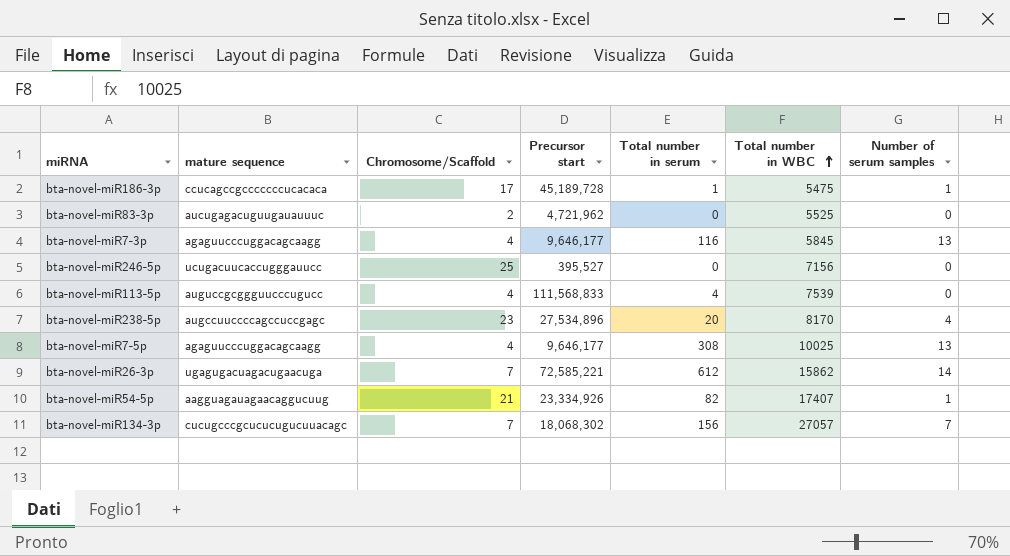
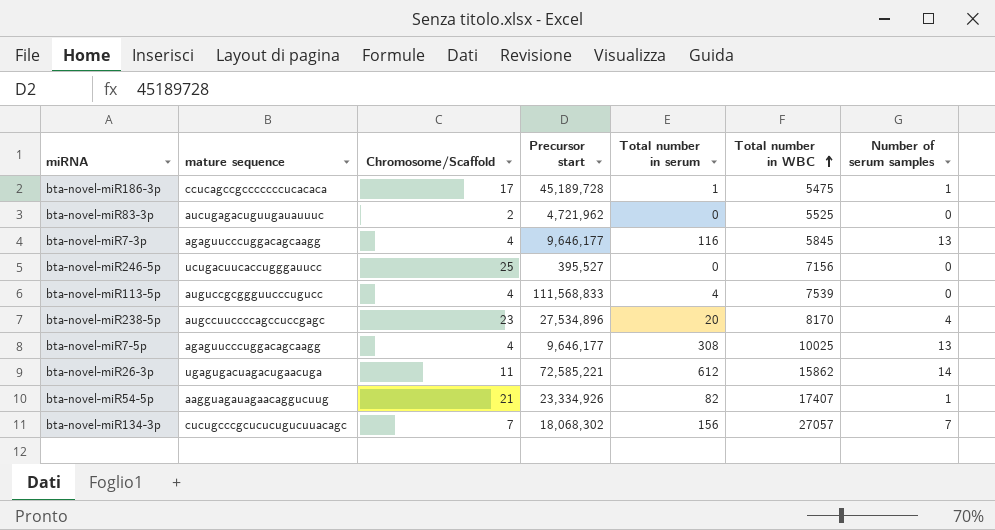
bta-novel-miR26-3p | Chromosome/Scaffold: 7 -> 11

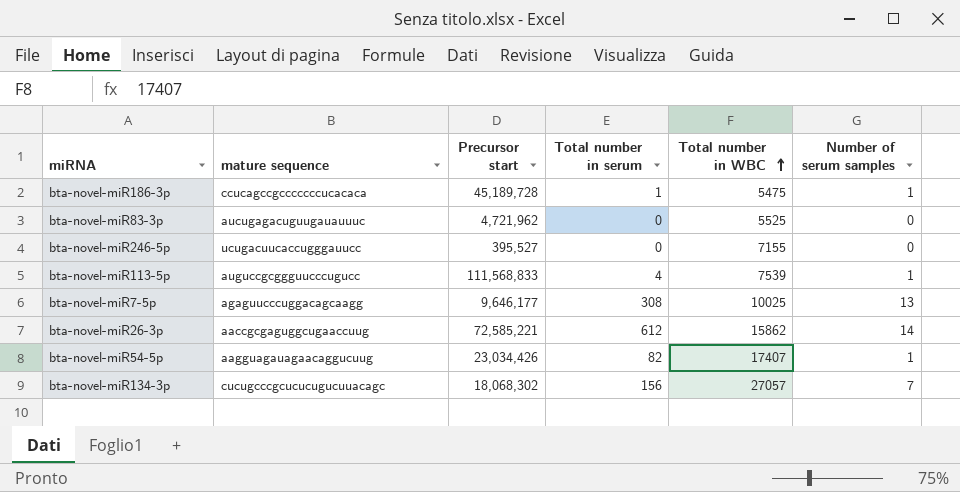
column Chromosome/Scaffold | position: 3 -> none
row bta-novel-miR7-3p: agaguucccuggacagcaagg | 4 | 9,646,177 | 116 | 5845 | 13 -> none
row bta-novel-miR238-5p: augccuuccccagccuccgagc | 23 | 27,534,896 | 20 | 8170 | 4 -> none
bta-novel-miR246-5p | Total number in WBC: 7156 -> 7155
bta-novel-miR113-5p | Number of serum samples: 0 -> 1
bta-novel-miR26-3p | mature sequence: ugagugacuagacugaacuga -> aaccgcgaguggcugaaccuug
bta-novel-miR54-5p | Precursor start: 23,334,926 -> 23,034,426

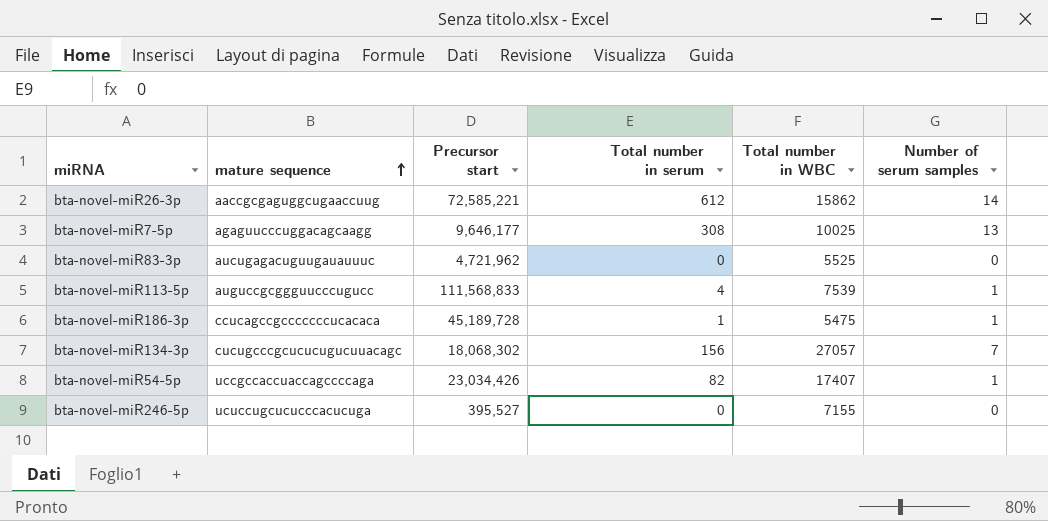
row order: Total number in WBC ascending -> mature sequence ascending
bta-novel-miR54-5p | mature sequence: aagguagauagaacaggucuug -> uccgccaccuaccagccccaga
bta-novel-miR246-5p | mature sequence: ucugacuucaccugggauucc -> ucuccugcucucccacucuga

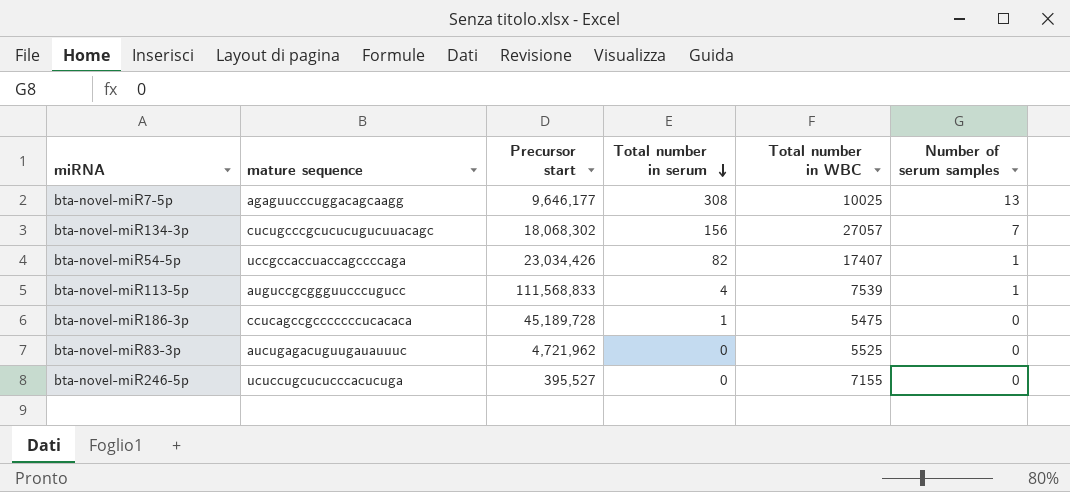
row order: mature sequence ascending -> Total number in serum descending
row bta-novel-miR26-3p: aaccgcgaguggcugaaccuug | 72,585,221 | 612 | 15862 | 14 -> none
bta-novel-miR186-3p | Number of serum samples: 1 -> 0

